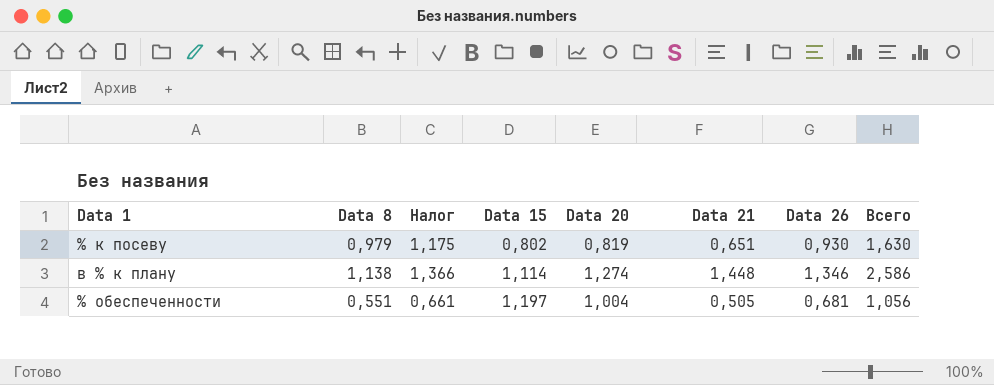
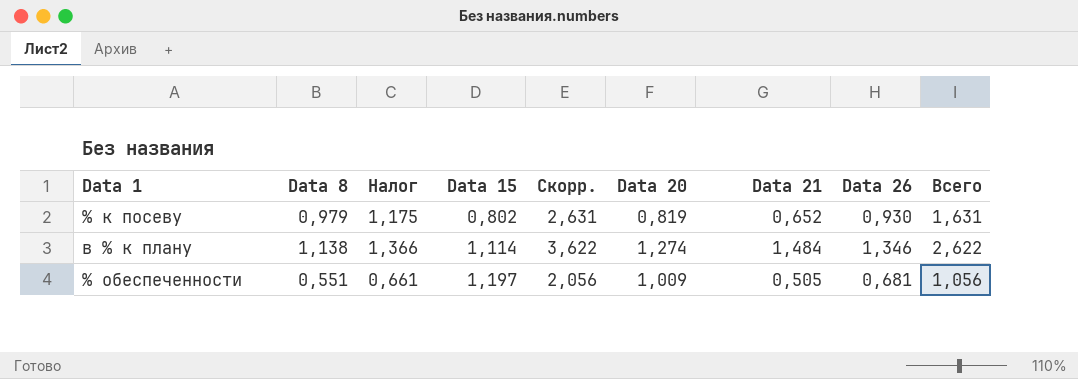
column Скорр. | formula: none -> [Всего] + 1
% к посеву | Data 21: 0,651 -> 0,652
% к посеву | Всего: 1,630 -> 1,631
в % к плану | Data 21: 1,448 -> 1,484
в % к плану | Всего: 2,586 -> 2,622
% обеспеченности | Data 20: 1,004 -> 1,009

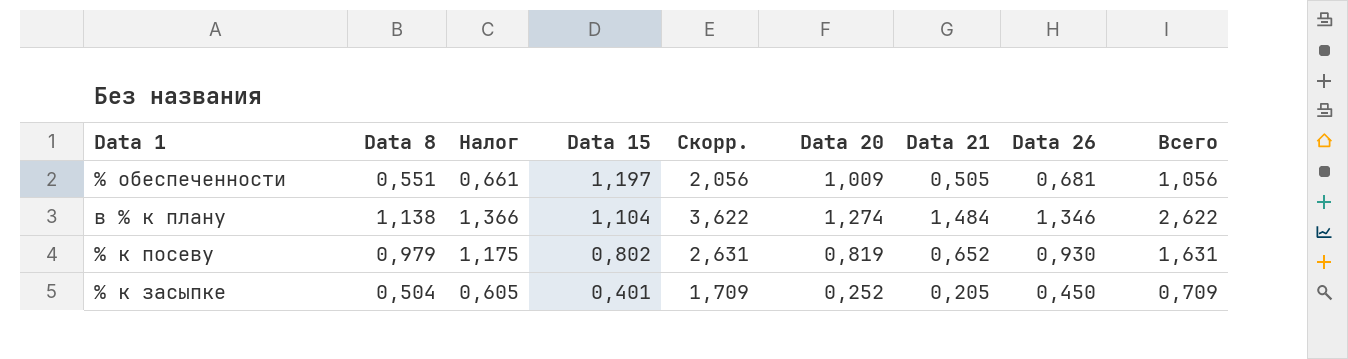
row order: Data 15 ascending -> Data 15 descending
в % к плану | Data 15: 1,114 -> 1,104
row % к засыпке: none -> 0,504 | 0,605 | 0,401 | 1,709 | 0,252 | 0,205 | 0,450 | 0,709

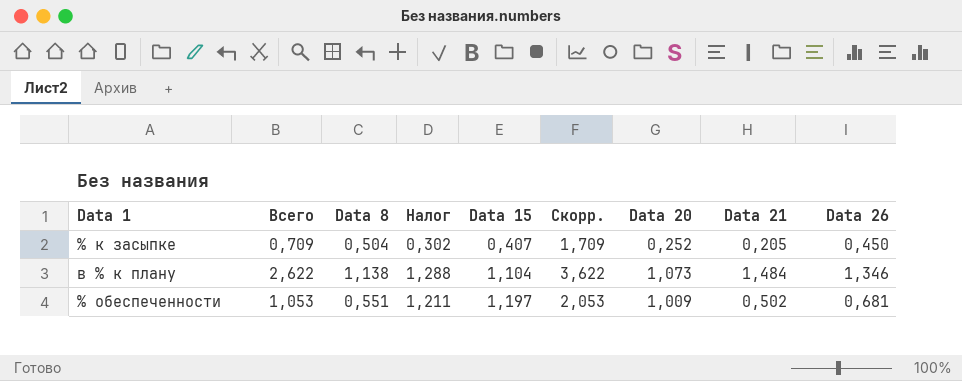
row order: Data 15 descending -> Data 15 ascending
column Всего | position: 9 -> 2
column Налог | formula: [Data 8] * 1,2 -> [Data 20] * 1,2
row % к посеву: 0,979 | 1,175 | 0,802 | 2,631 | 0,819 | 0,652 | 0,930 | 1,631 -> none
% к засыпке | Data 15: 0,401 -> 0,407
в % к плану | Data 20: 1,274 -> 1,073
% обеспеченности | Всего: 1,056 -> 1,053
% обеспеченности | Скорр.: 2,056 -> 2,053
% обеспеченности | Data 21: 0,505 -> 0,502

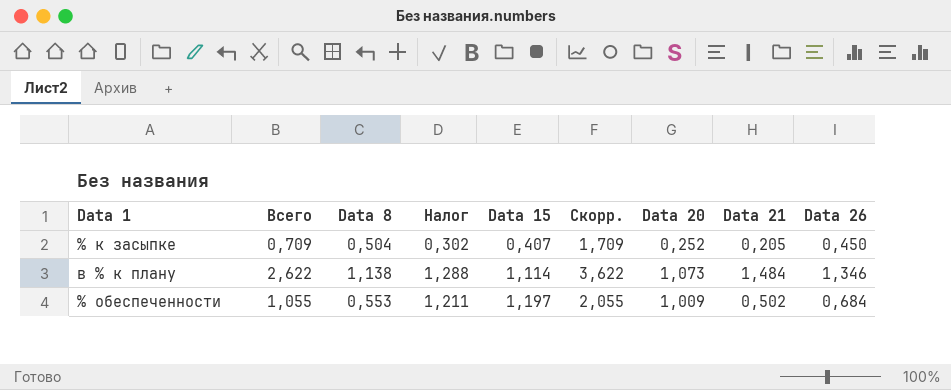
в % к плану | Data 15: 1,104 -> 1,114
% обеспеченности | Всего: 1,053 -> 1,055
% обеспеченности | Data 8: 0,551 -> 0,553
% обеспеченности | Скорр.: 2,053 -> 2,055
% обеспеченности | Data 26: 0,681 -> 0,684

